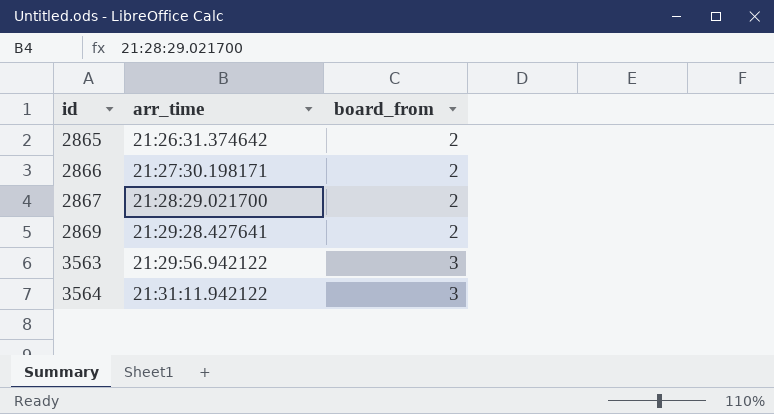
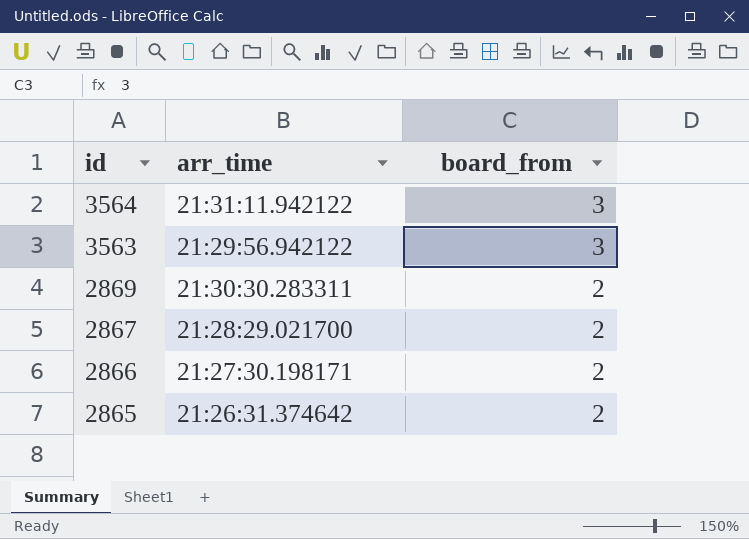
row order: id ascending -> id descending
2869 | arr_time: 21:29:28.427641 -> 21:30:30.283311

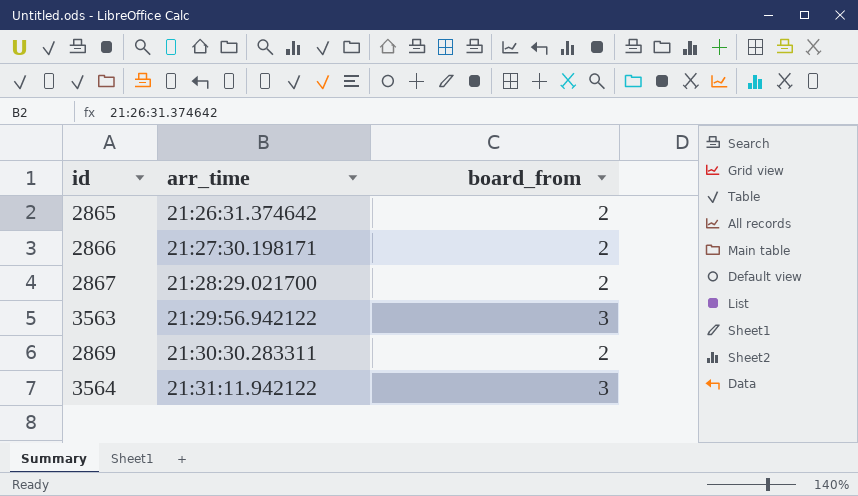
row order: id descending -> arr_time ascending

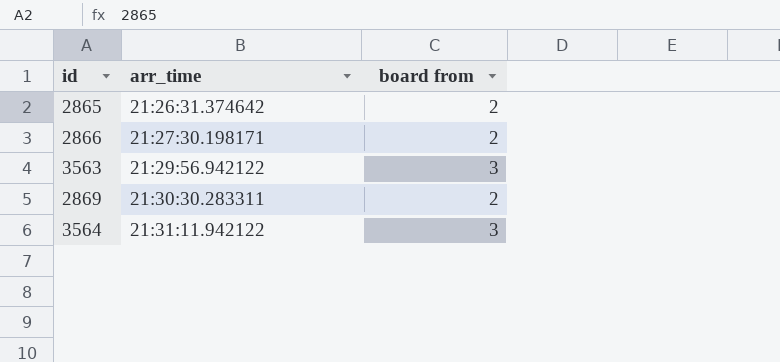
column name: board_from -> board from
row 2867: 21:28:29.021700 | 2 -> none

